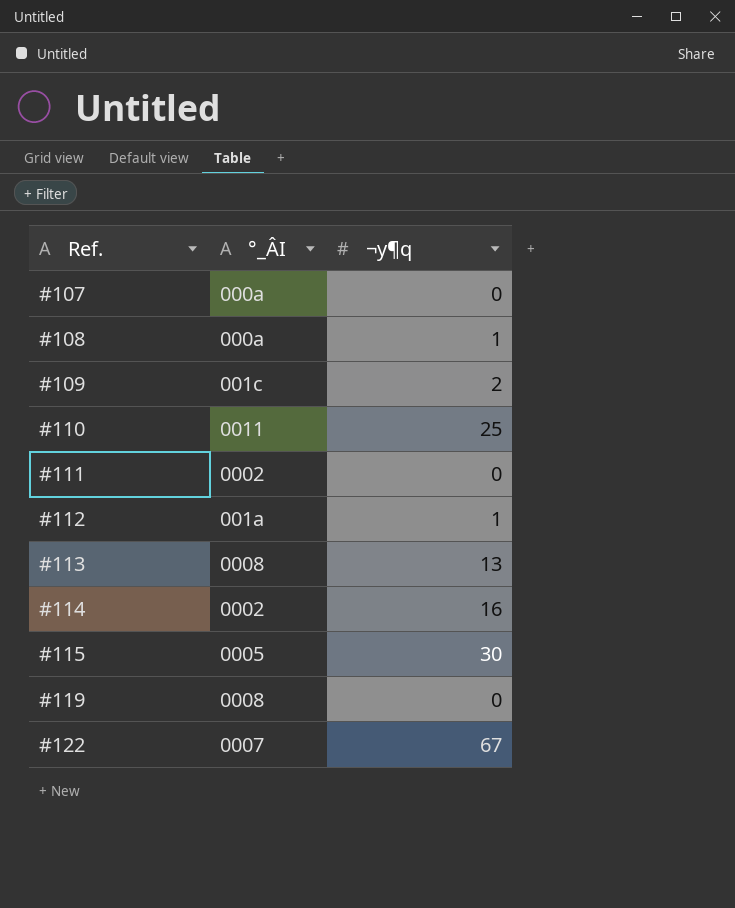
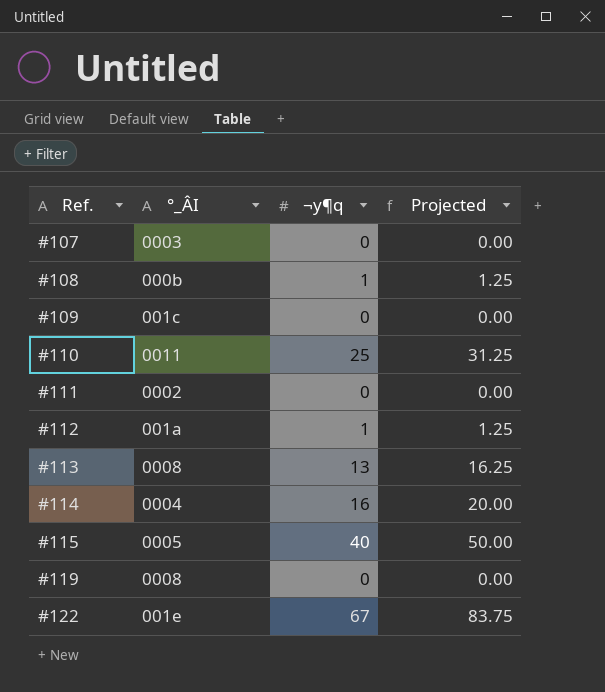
column Projected | formula: none -> [¬y¶q] * 1.25
#107 | °_ÂI: 000a -> 0003
#108 | °_ÂI: 000a -> 000b
#109 | ¬y¶q: 2 -> 0
#114 | °_ÂI: 0002 -> 0004
#115 | ¬y¶q: 30 -> 40
#122 | °_ÂI: 0007 -> 001e

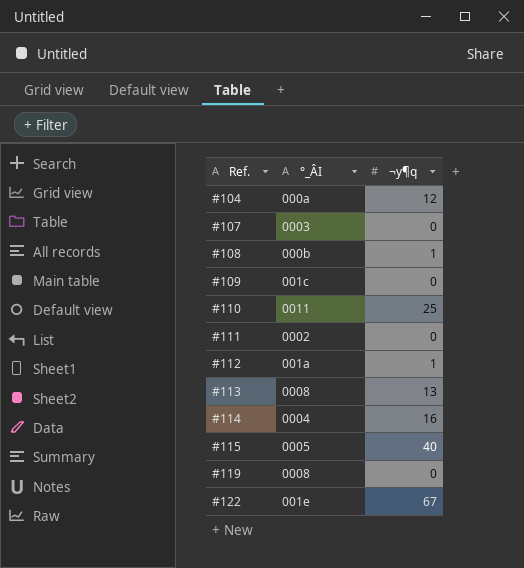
column Projected | formula: [¬y¶q] * 1.25 -> none
row #104: none -> 000a | 12

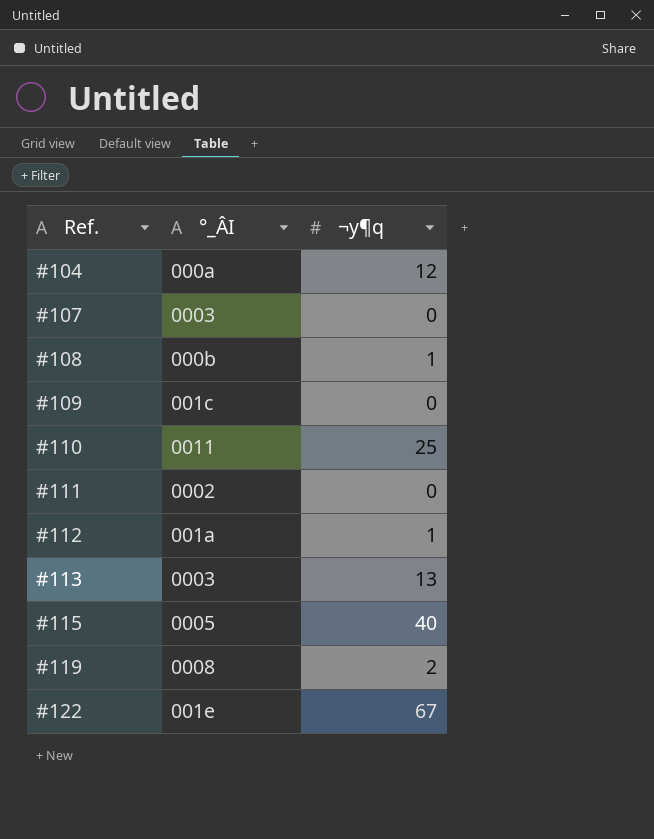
row #114: 0004 | 16 -> none
#113 | °_ÂI: 0008 -> 0003
#119 | ¬y¶q: 0 -> 2

